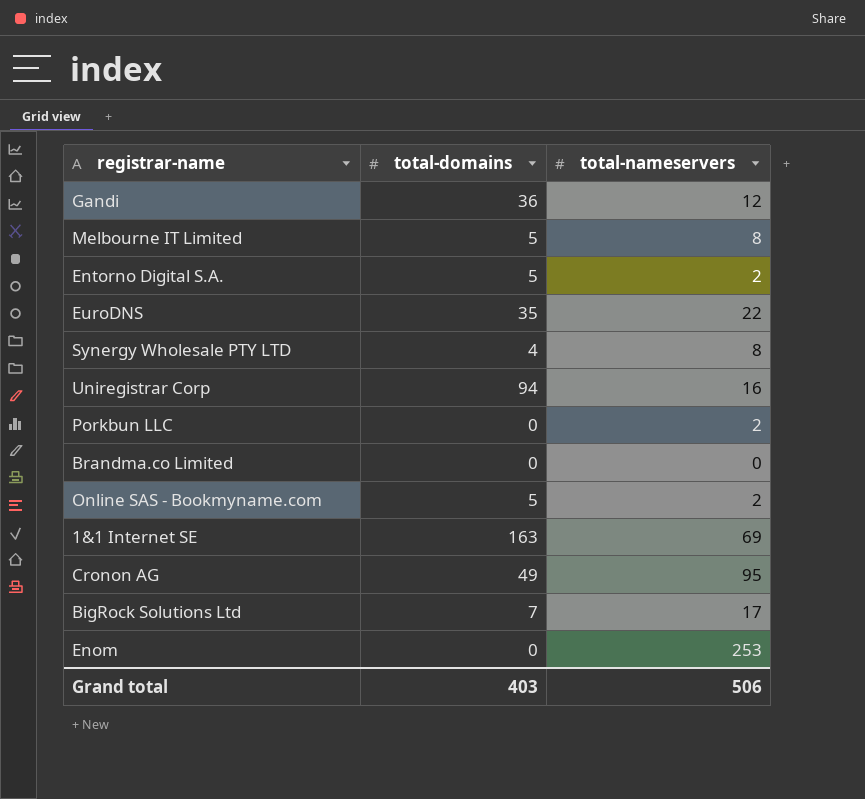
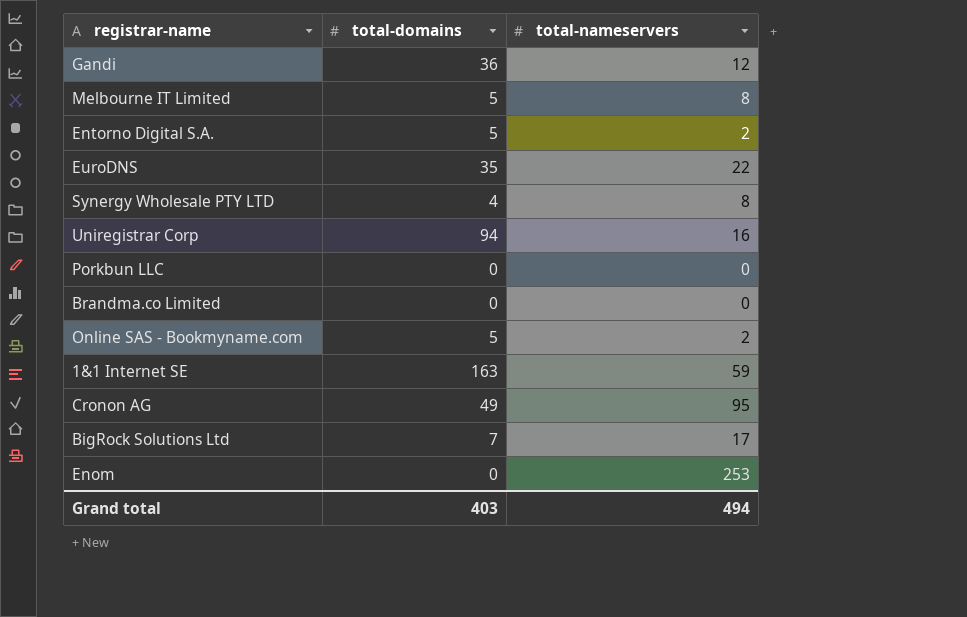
Porkbun LLC | total-nameservers: 2 -> 0
1&1 Internet SE | total-nameservers: 69 -> 59
Grand total | total-nameservers: 506 -> 494

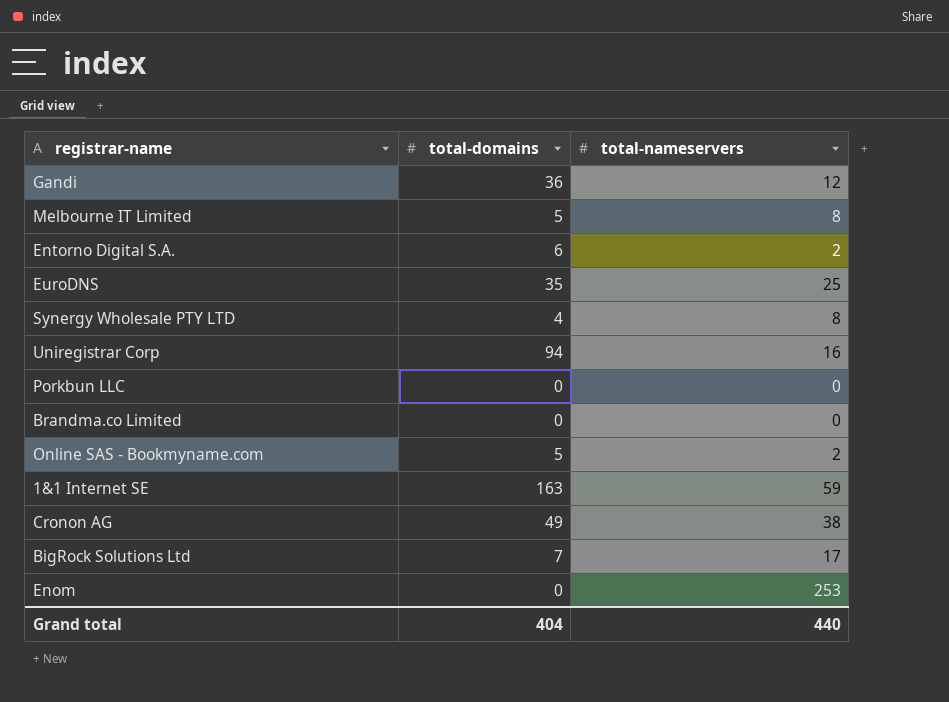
Entorno Digital S.A. | total-domains: 5 -> 6
EuroDNS | total-nameservers: 22 -> 25
Cronon AG | total-nameservers: 95 -> 38
Grand total | total-domains: 403 -> 404
Grand total | total-nameservers: 494 -> 440

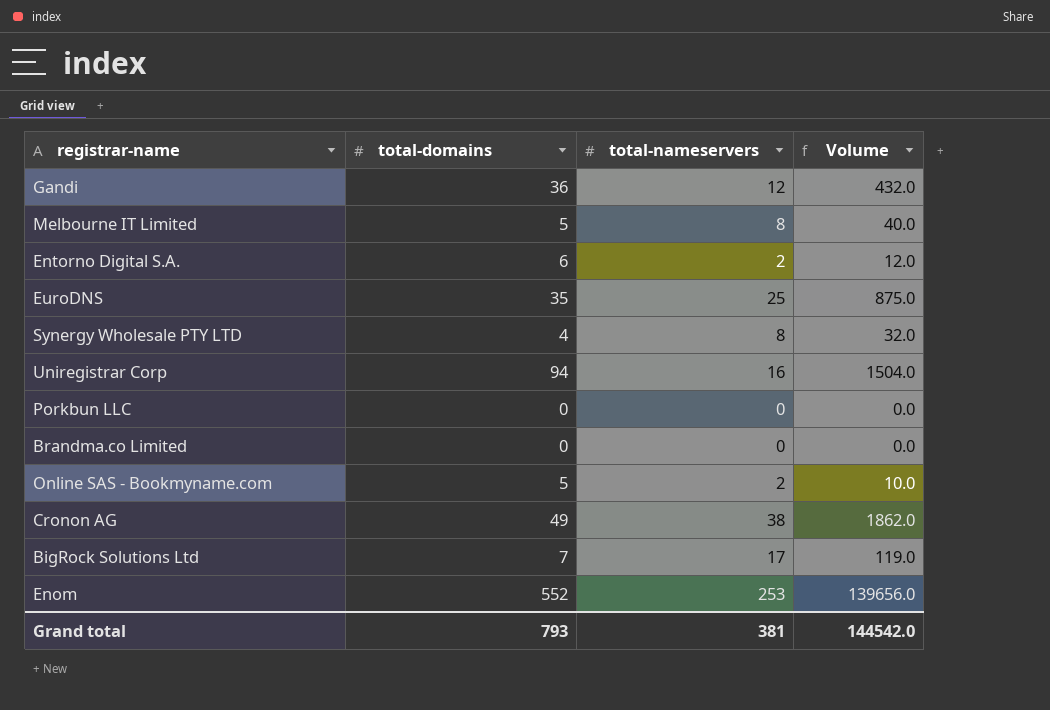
column Volume | formula: none -> [total-domains] * [total-nameservers]
row 1&1 Internet SE: 163 | 59 -> none
Enom | total-domains: 0 -> 552
Grand total | total-domains: 404 -> 793
Grand total | total-nameservers: 440 -> 381

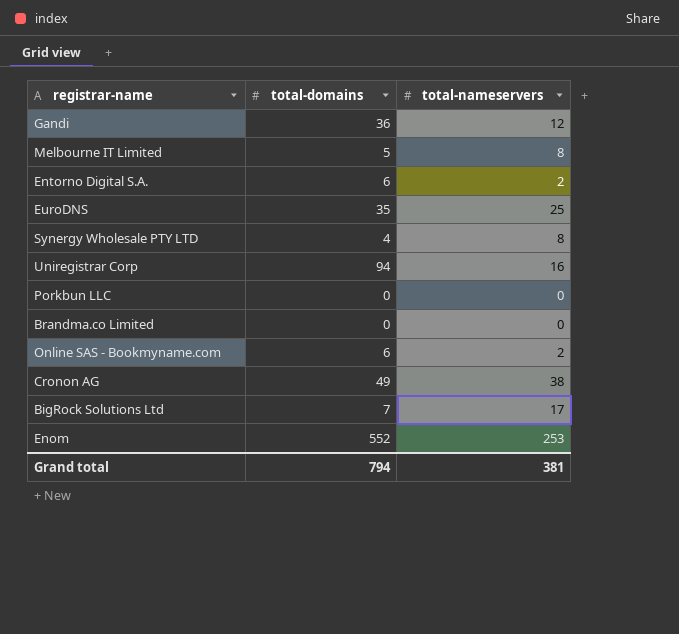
column Volume | formula: [total-domains] * [total-nameservers] -> none
Online SAS - Bookmyname.com | total-domains: 5 -> 6
Grand total | total-domains: 793 -> 794

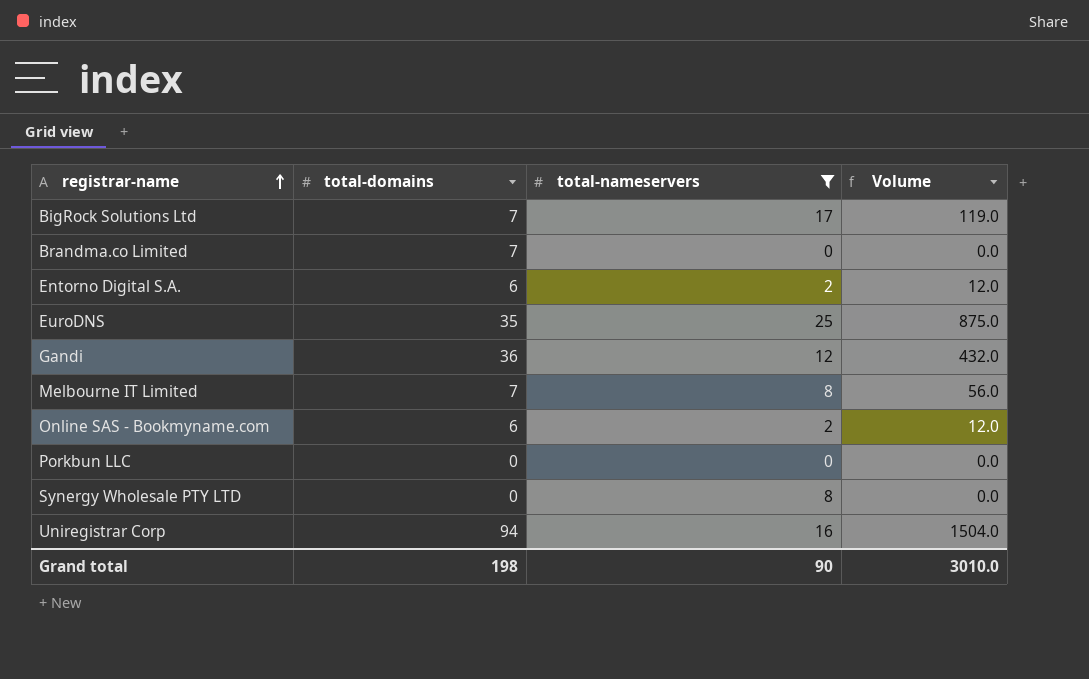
filter: none -> total-nameservers <= 25
row order: none -> registrar-name ascending
column Volume | formula: none -> [total-domains] * [total-nameservers]
Brandma.co Limited | total-domains: 0 -> 7
Melbourne IT Limited | total-domains: 5 -> 7
Synergy Wholesale PTY LTD | total-domains: 4 -> 0
Grand total | total-domains: 794 -> 198
Grand total | total-nameservers: 381 -> 90

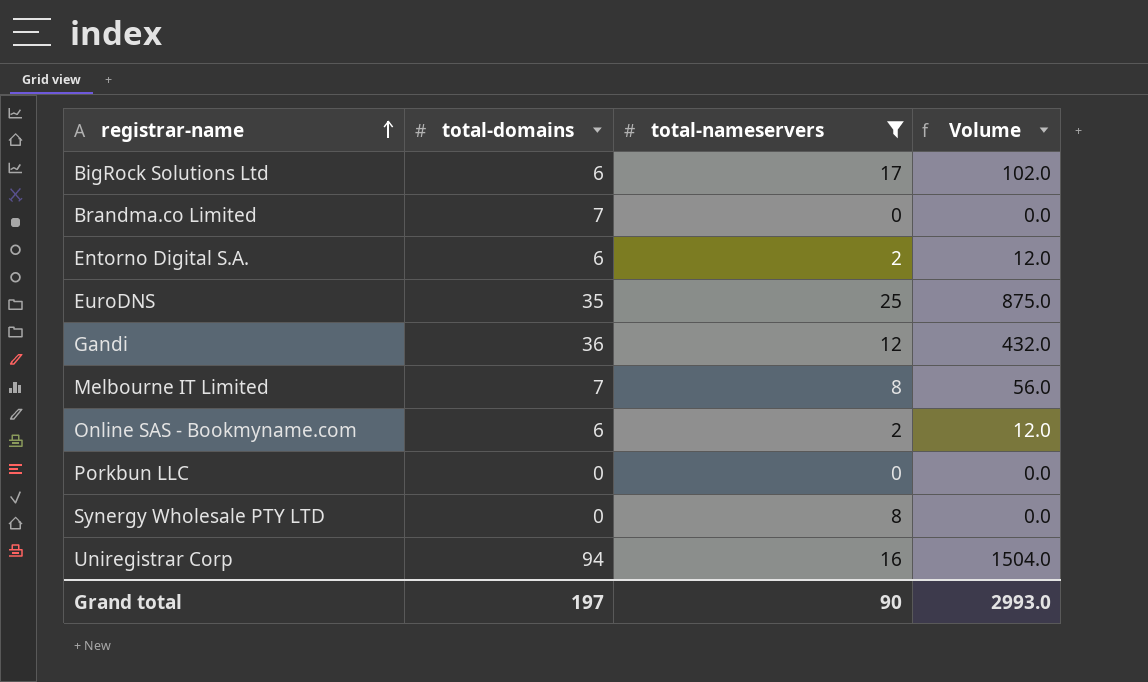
BigRock Solutions Ltd | total-domains: 7 -> 6
BigRock Solutions Ltd | Volume: 119.0 -> 102.0
Grand total | total-domains: 198 -> 197
Grand total | Volume: 3010.0 -> 2993.0

